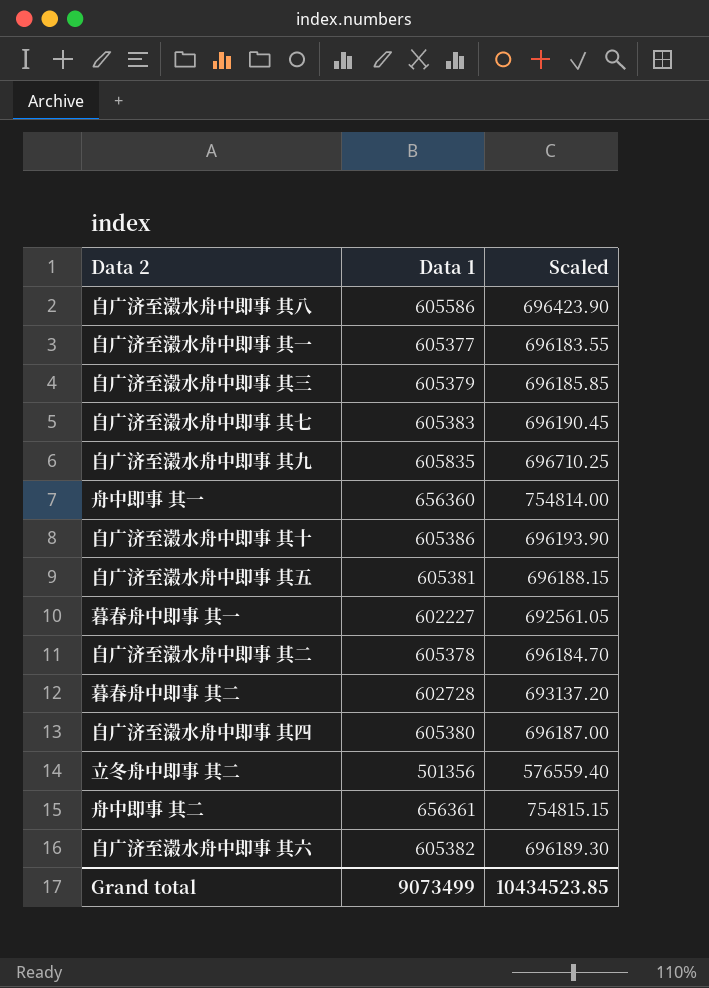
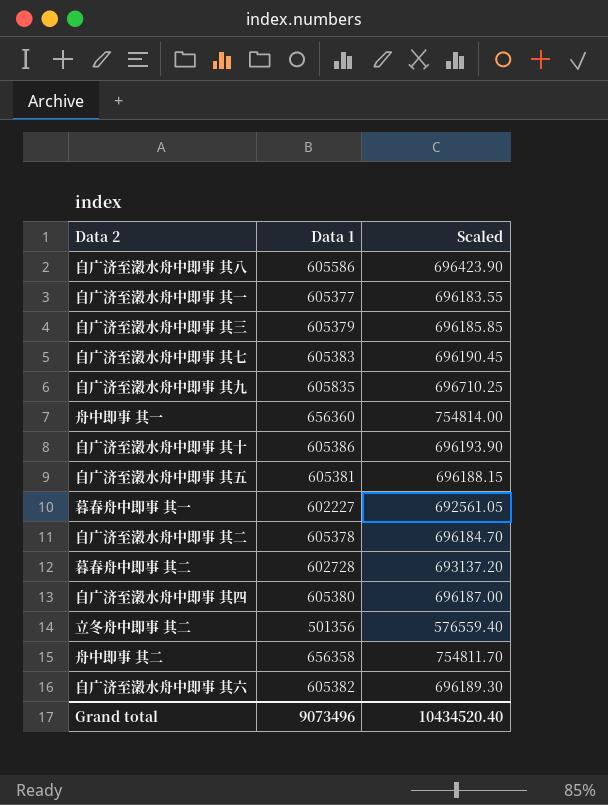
舟中即事 其二 | Data 1: 656361 -> 656358
舟中即事 其二 | Scaled: 754815.15 -> 754811.70
Grand total | Data 1: 9073499 -> 9073496
Grand total | Scaled: 10434523.85 -> 10434520.40

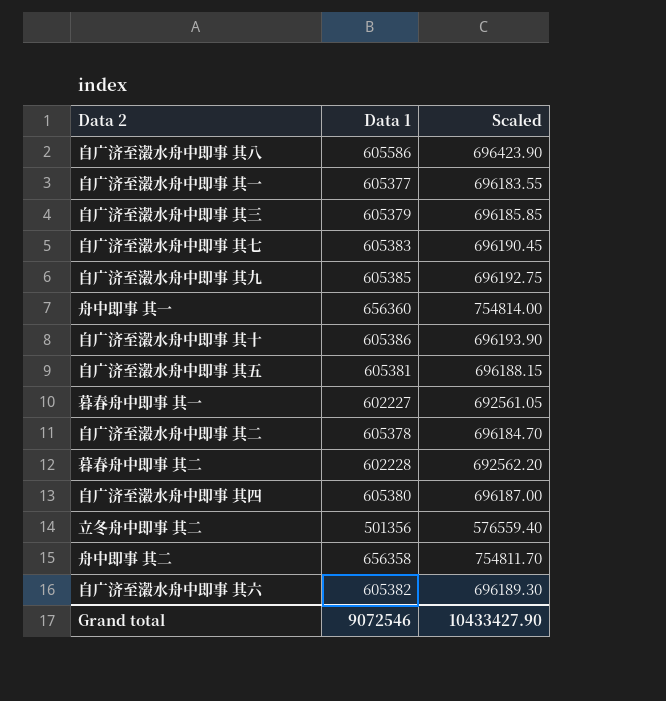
自广济至濲水舟中即事 其九 | Data 1: 605835 -> 605385
自广济至濲水舟中即事 其九 | Scaled: 696710.25 -> 696192.75
暮春舟中即事 其二 | Data 1: 602728 -> 602228
暮春舟中即事 其二 | Scaled: 693137.20 -> 692562.20
Grand total | Data 1: 9073496 -> 9072546
Grand total | Scaled: 10434520.40 -> 10433427.90

